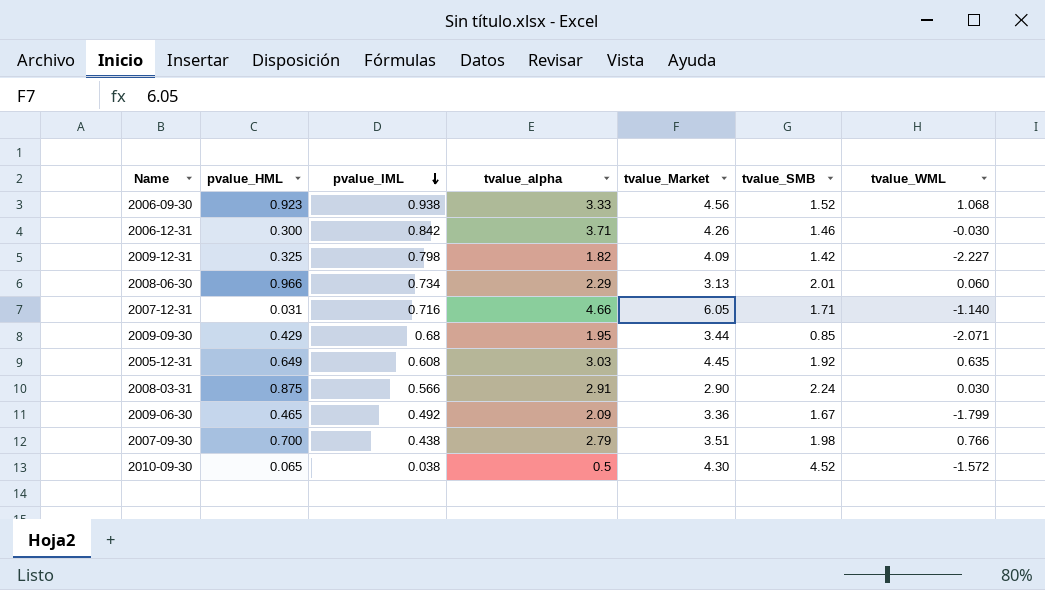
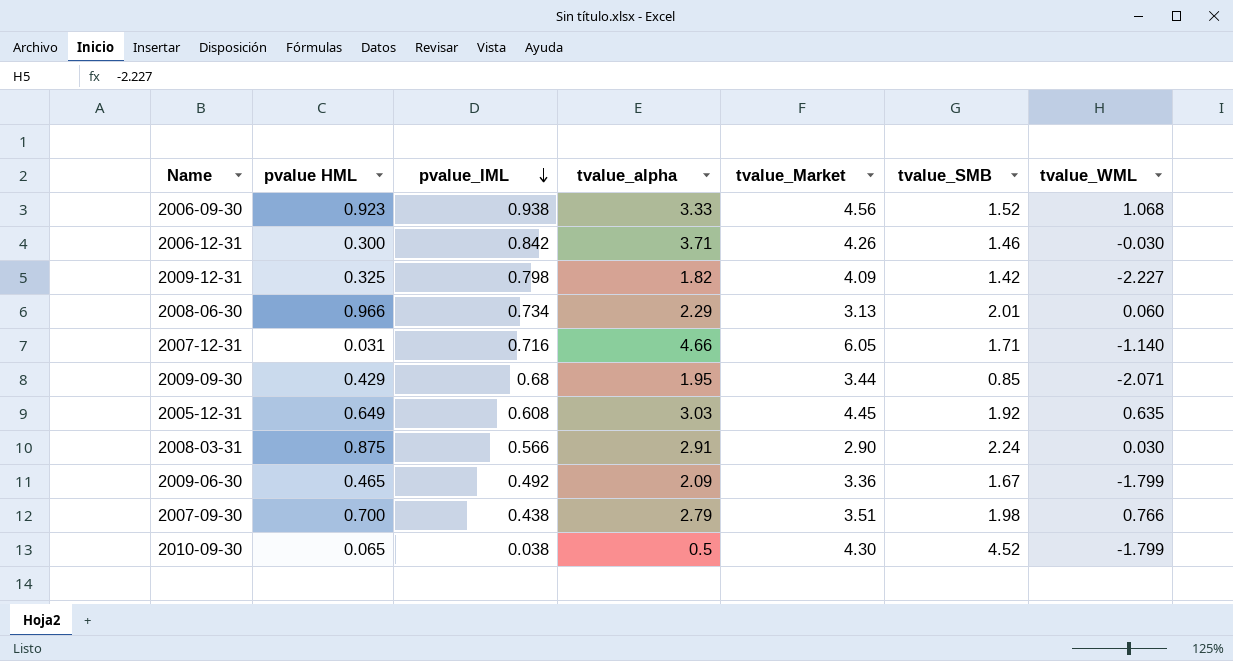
column name: pvalue_HML -> pvalue HML
2010-09-30 | tvalue_WML: -1.572 -> -1.799

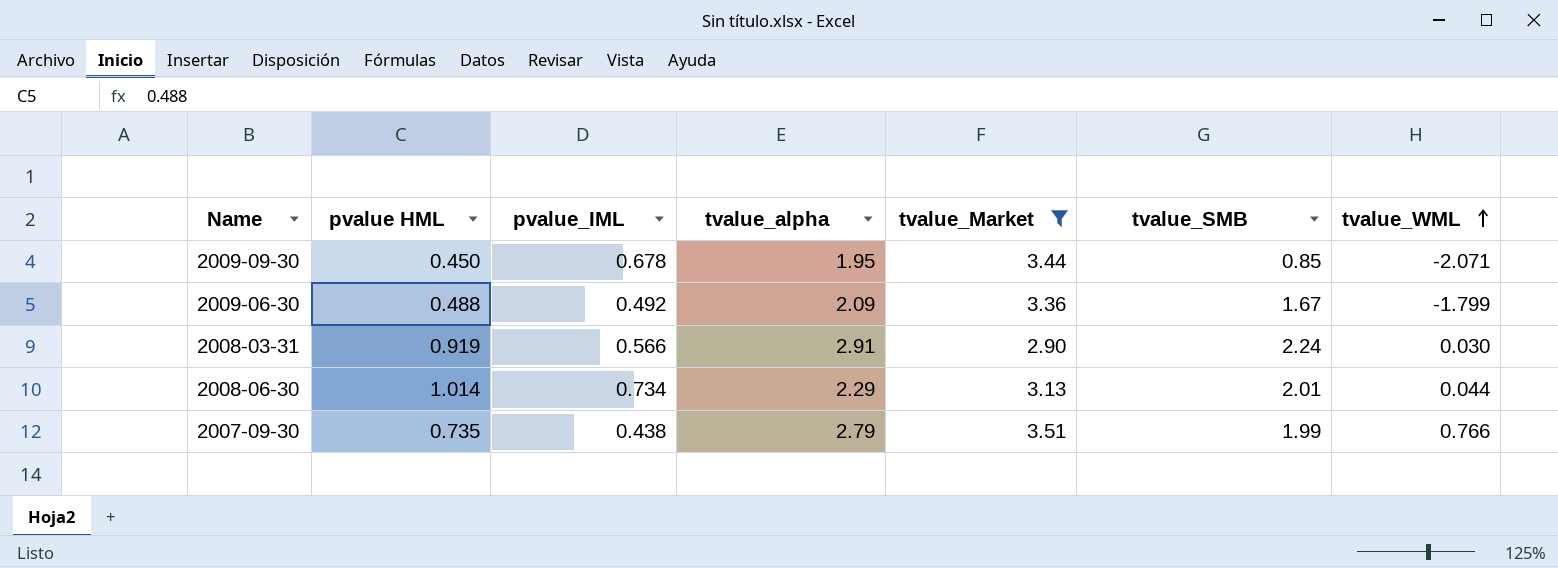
filter: none -> tvalue_Market <= 3.51
row order: pvalue_IML descending -> tvalue_WML ascending
2009-09-30 | pvalue HML: 0.429 -> 0.450
2009-09-30 | pvalue_IML: 0.68 -> 0.678
2009-06-30 | pvalue HML: 0.465 -> 0.488
2008-03-31 | pvalue HML: 0.875 -> 0.919
2008-06-30 | pvalue HML: 0.966 -> 1.014
2008-06-30 | tvalue_WML: 0.060 -> 0.044
2007-09-30 | pvalue HML: 0.700 -> 0.735
2007-09-30 | tvalue_SMB: 1.98 -> 1.99

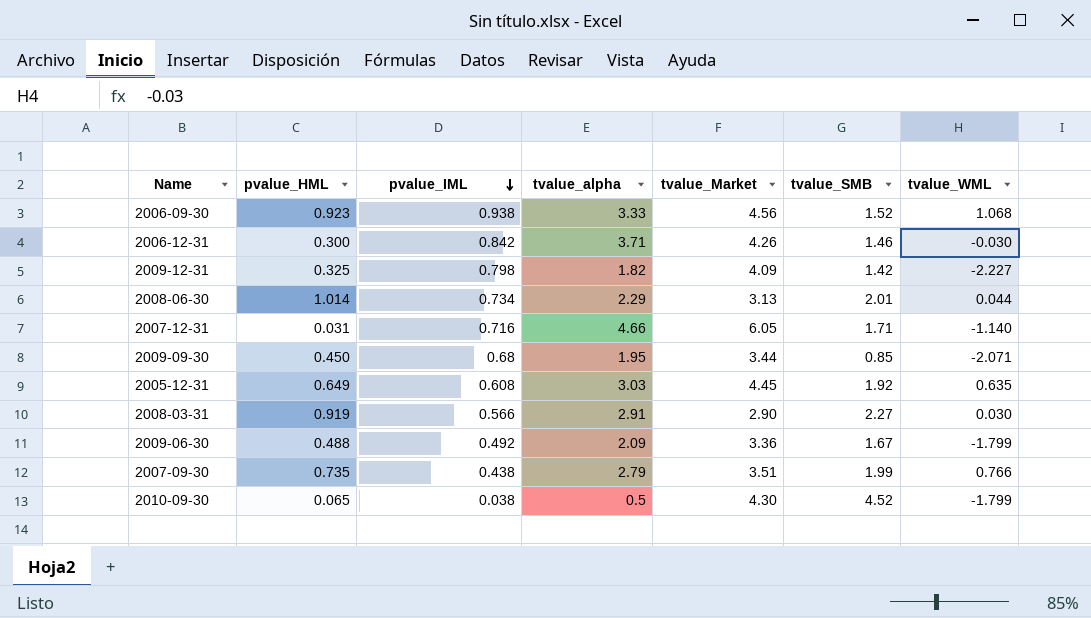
filter: tvalue_Market <= 3.51 -> none
row order: tvalue_WML ascending -> pvalue_IML descending
column name: pvalue HML -> pvalue_HML
2009-09-30 | pvalue_IML: 0.678 -> 0.68
2008-03-31 | tvalue_SMB: 2.24 -> 2.27

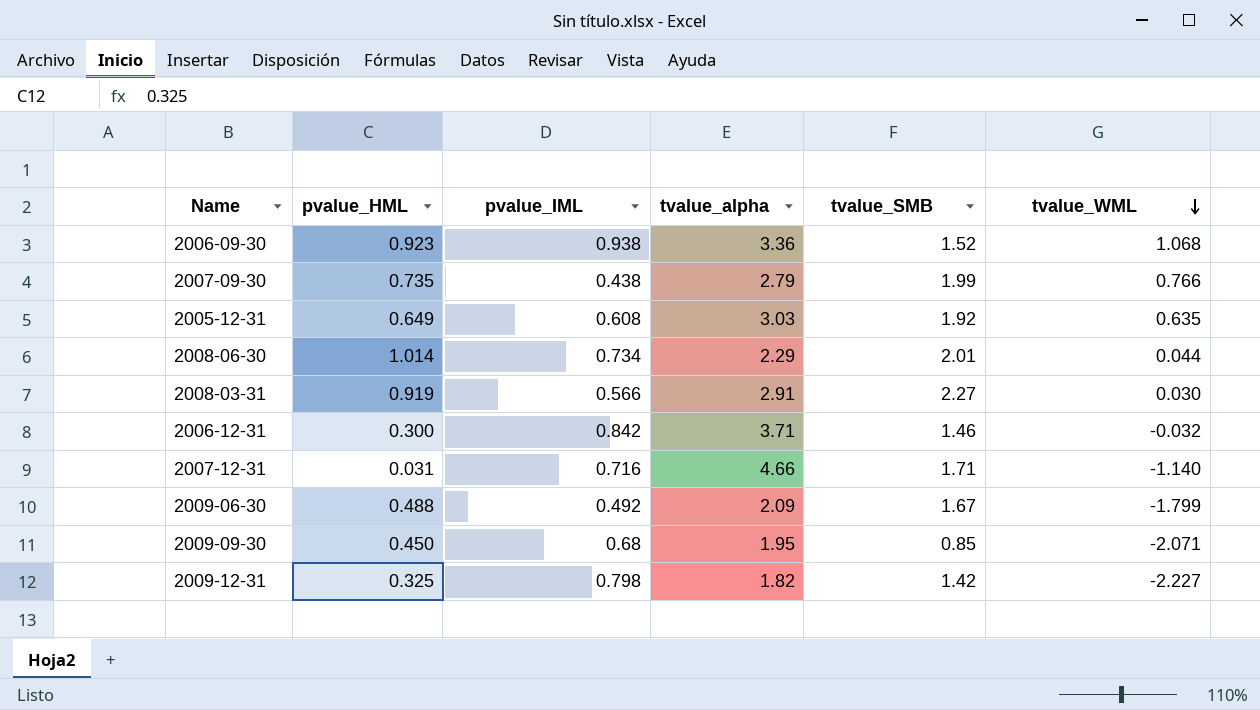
row order: pvalue_IML descending -> tvalue_WML descending
column tvalue_Market | position: 5 -> none
row 2010-09-30: 0.065 | 0.038 | 0.5 | 4.30 | 4.52 | -1.799 -> none
2006-09-30 | tvalue_alpha: 3.33 -> 3.36
2006-12-31 | tvalue_WML: -0.030 -> -0.032

